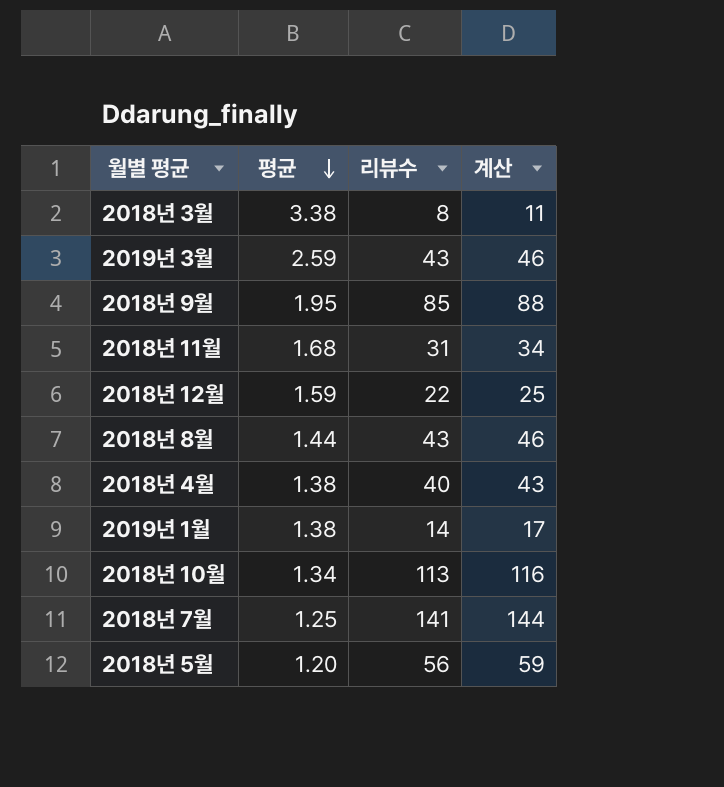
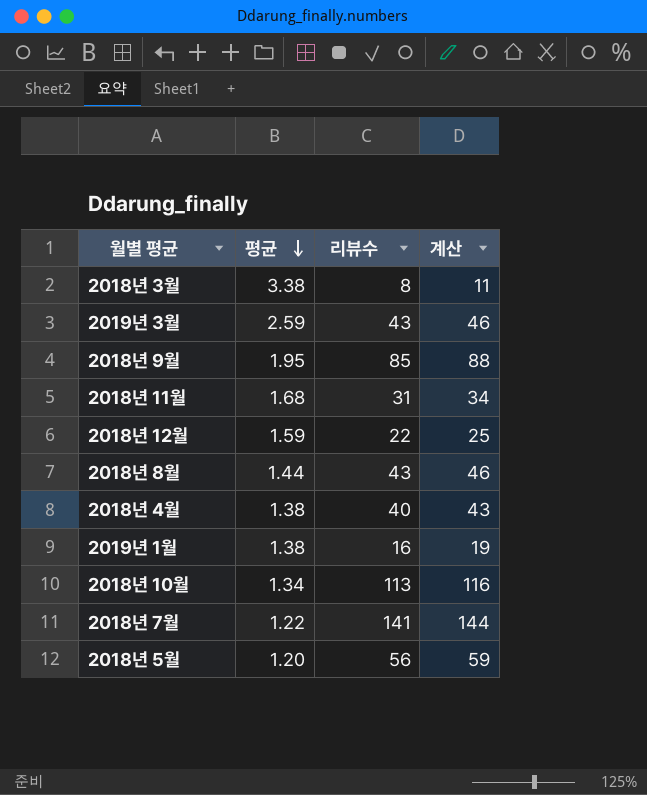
2019년 1월 | 리뷰수: 14 -> 16
2019년 1월 | 계산: 17 -> 19
2018년 7월 | 평균: 1.25 -> 1.22

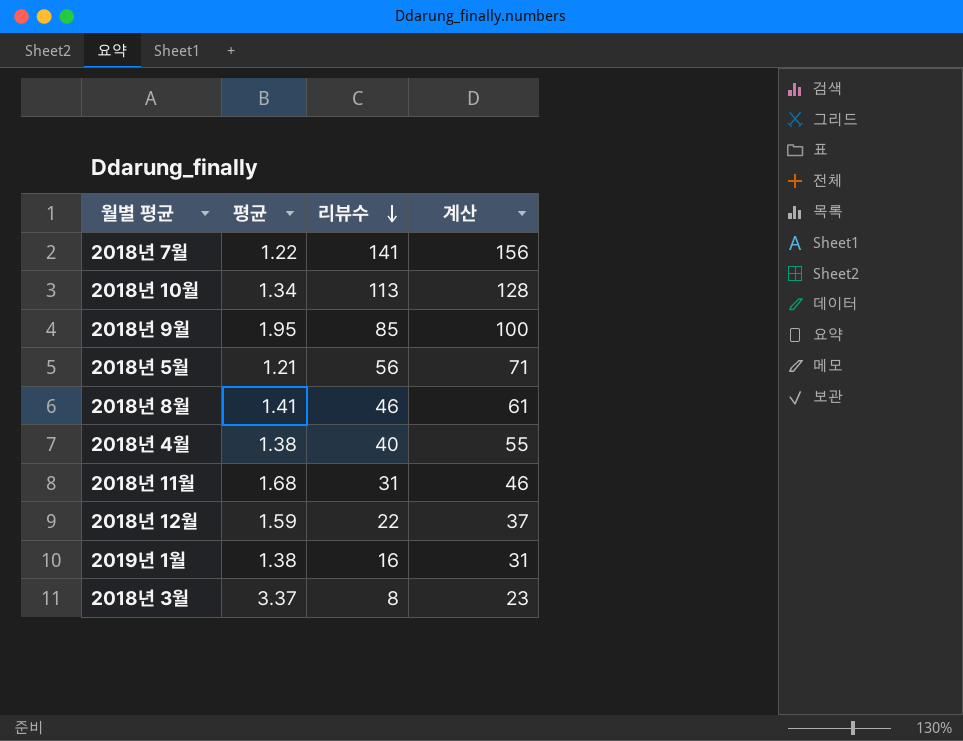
row order: 평균 descending -> 리뷰수 descending
column 계산 | formula: [리뷰수] + 3 -> [리뷰수] + 15
row 2019년 3월: 2.59 | 43 | 46 -> none
2018년 5월 | 평균: 1.20 -> 1.21
2018년 8월 | 평균: 1.44 -> 1.41
2018년 8월 | 리뷰수: 43 -> 46
2018년 3월 | 평균: 3.38 -> 3.37

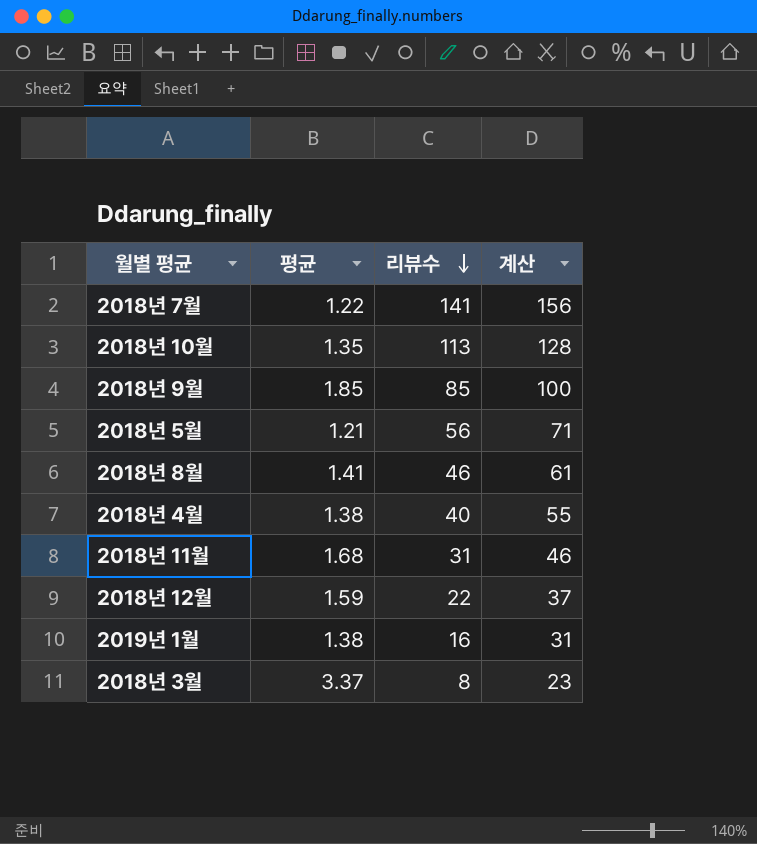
2018년 10월 | 평균: 1.34 -> 1.35
2018년 9월 | 평균: 1.95 -> 1.85

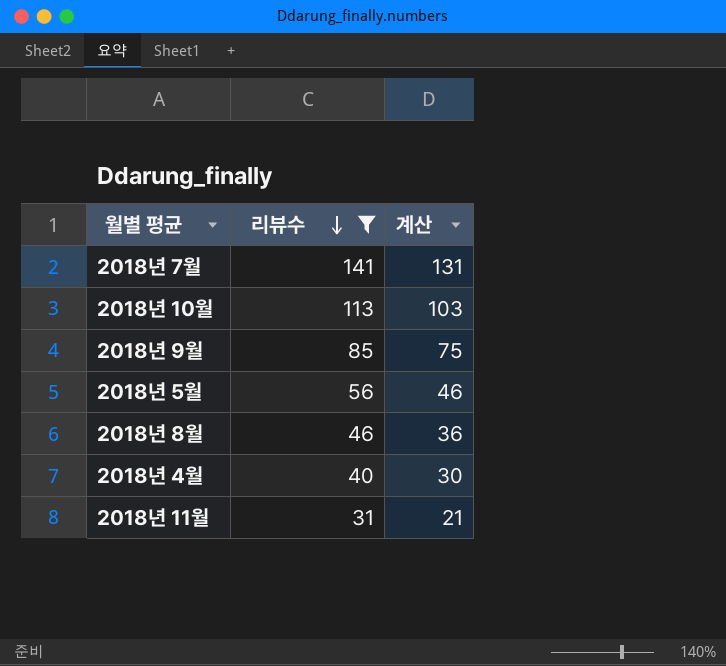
filter: none -> 리뷰수 >= 31
column 평균 | position: 2 -> none
column 계산 | formula: [리뷰수] + 15 -> [리뷰수] - 10

